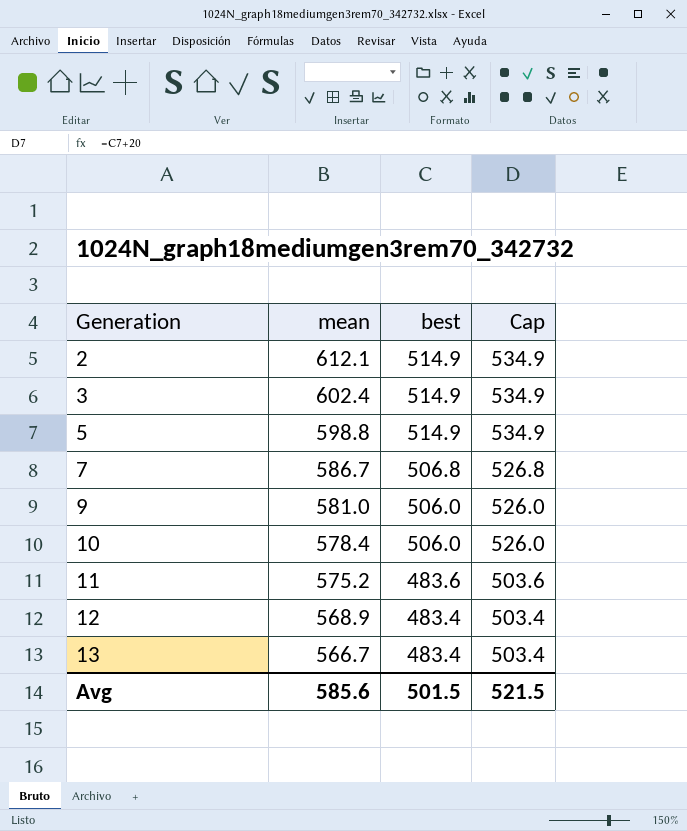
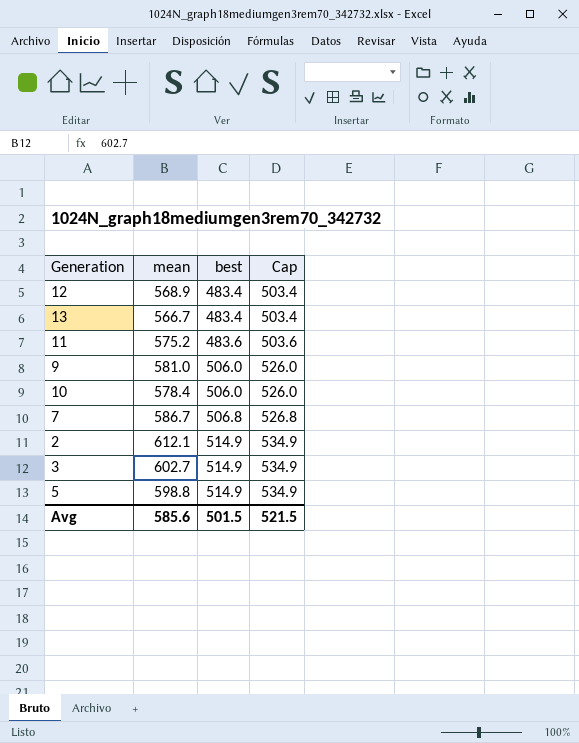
row order: Generation ascending -> best ascending
3 | mean: 602.4 -> 602.7

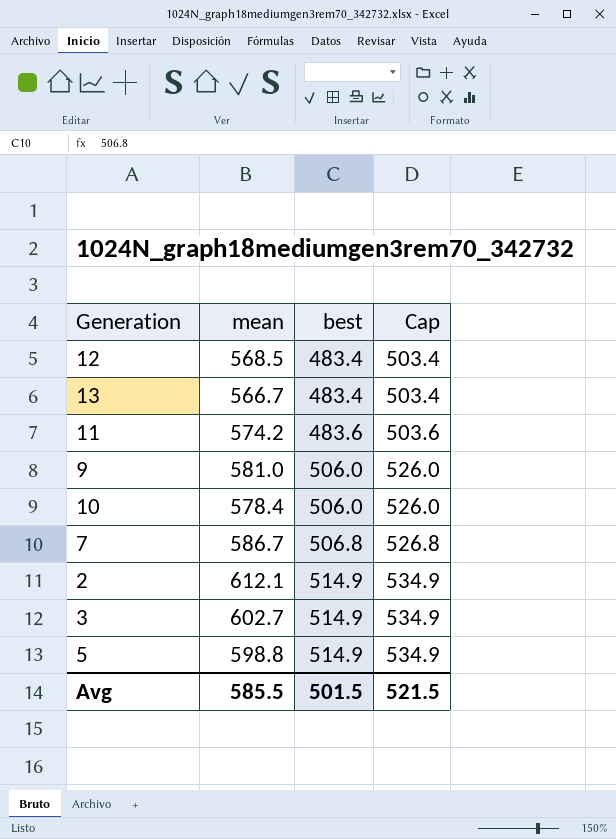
12 | mean: 568.9 -> 568.5
11 | mean: 575.2 -> 574.2
Avg | mean: 585.6 -> 585.5

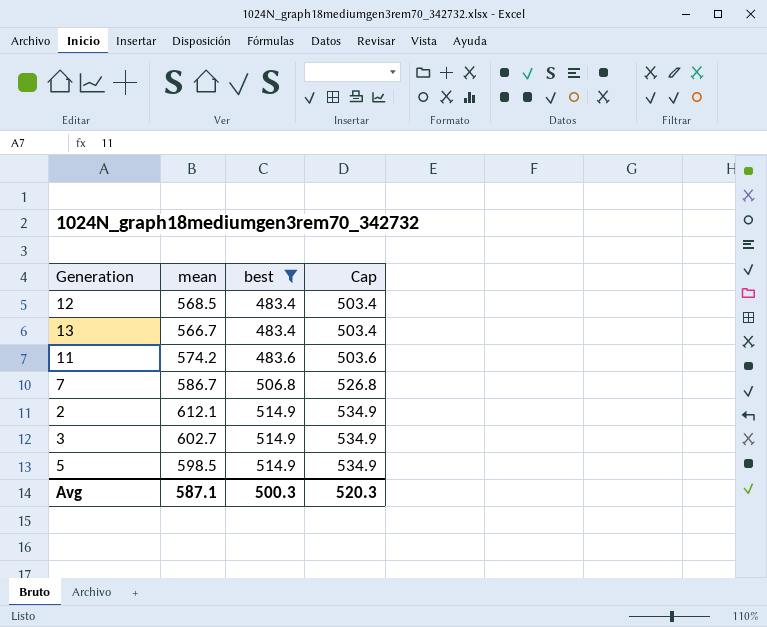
filter: none -> best != 506.0
5 | mean: 598.8 -> 598.5
Avg | mean: 585.5 -> 587.1
Avg | best: 501.5 -> 500.3
Avg | Cap: 521.5 -> 520.3

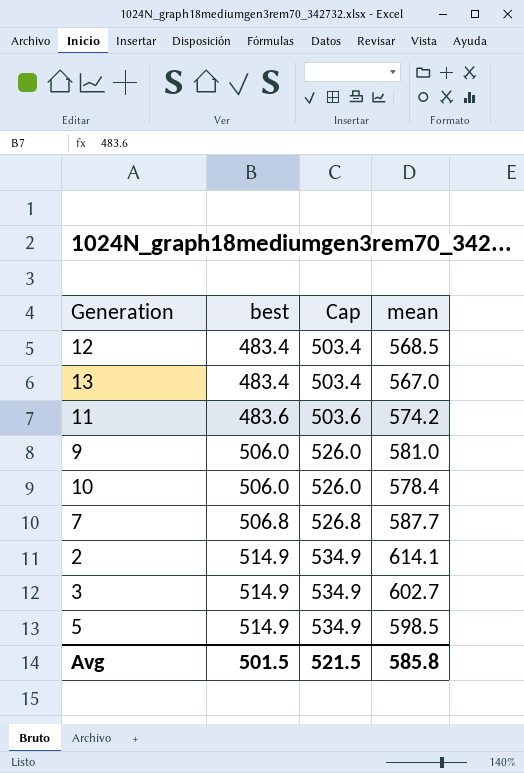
filter: best != 506.0 -> none
column mean | position: 2 -> 4
13 | mean: 566.7 -> 567.0
7 | mean: 586.7 -> 587.7
2 | mean: 612.1 -> 614.1
Avg | best: 500.3 -> 501.5
Avg | Cap: 520.3 -> 521.5
Avg | mean: 587.1 -> 585.8

